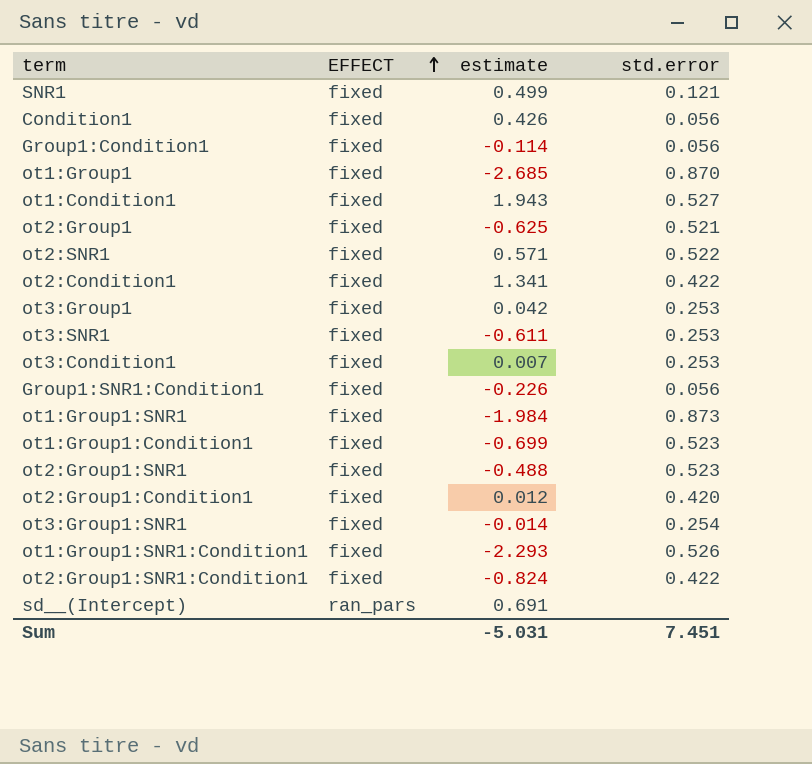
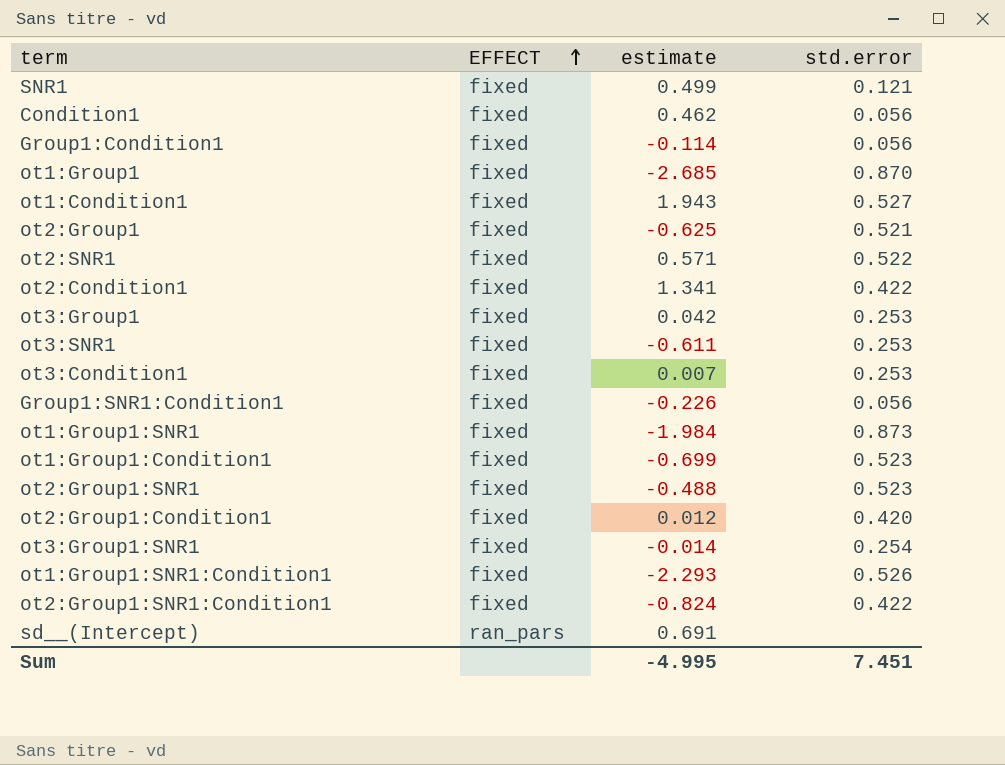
Condition1 | estimate: 0.426 -> 0.462
Sum | estimate: -5.031 -> -4.995

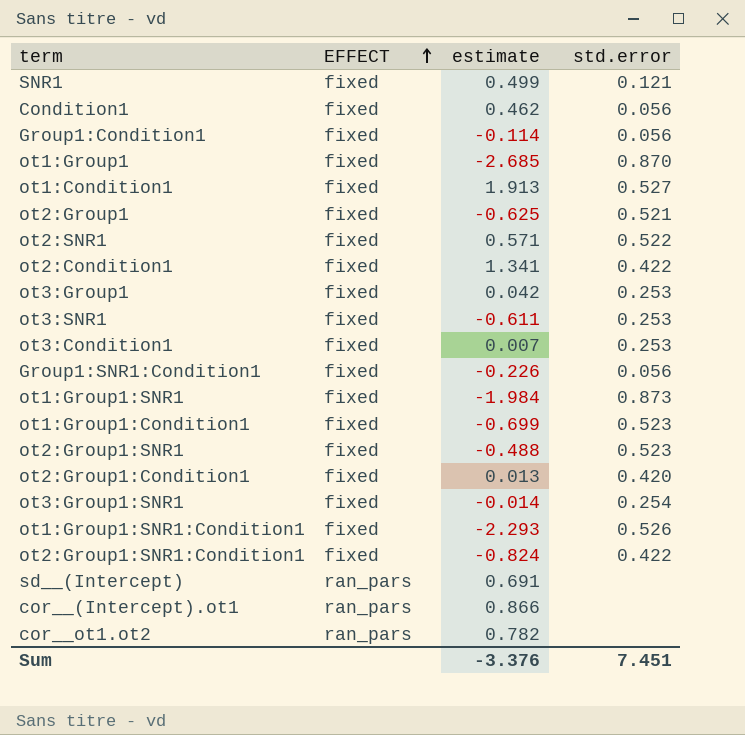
ot1:Condition1 | estimate: 1.943 -> 1.913
ot2:Group1:Condition1 | estimate: 0.012 -> 0.013
row cor__(Intercept).ot1: none -> ran_pars | 0.866 | none
row cor__ot1.ot2: none -> ran_pars | 0.782 | none
Sum | estimate: -4.995 -> -3.376

